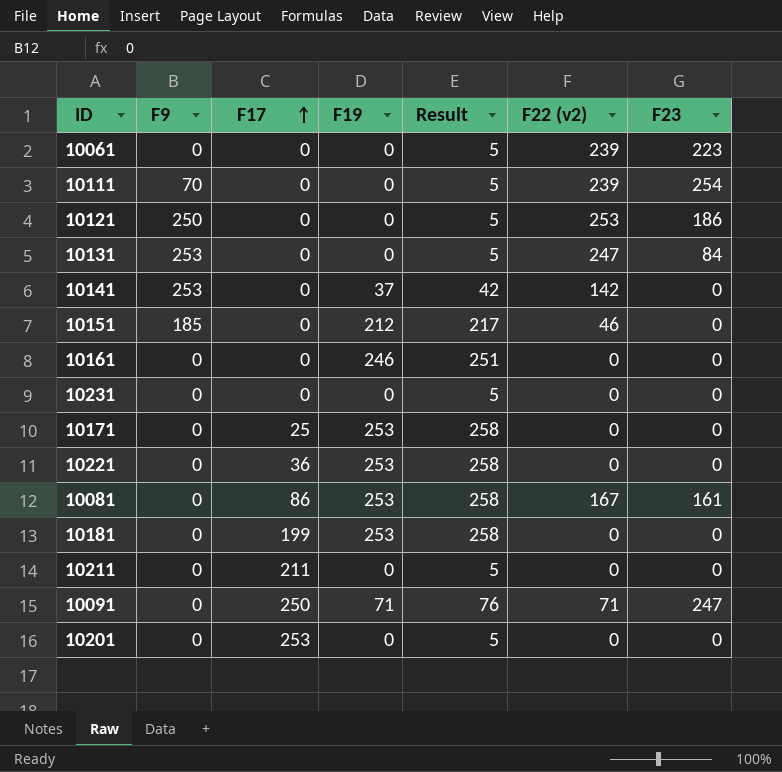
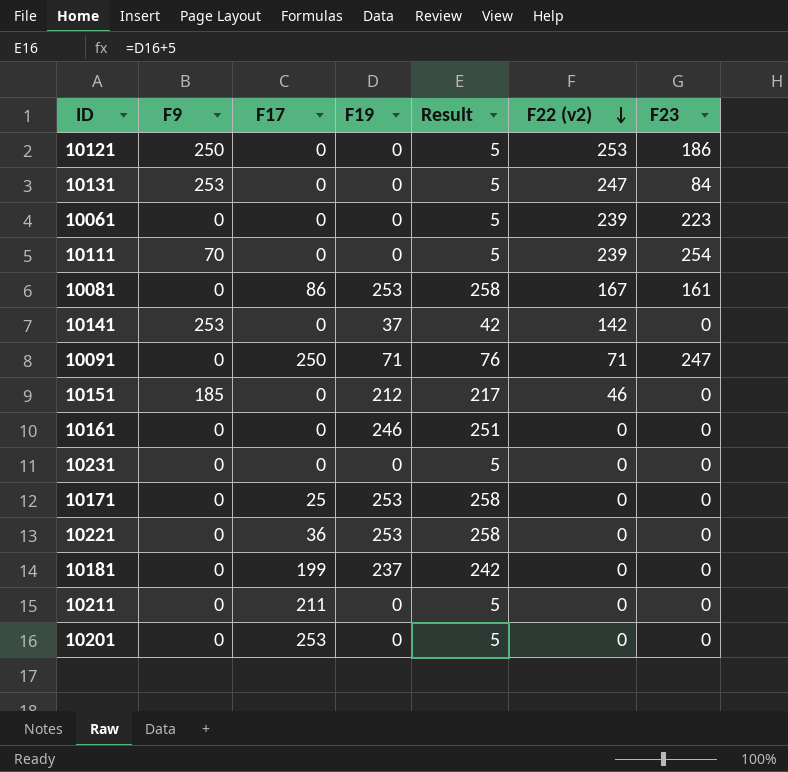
row order: F17 ascending -> F22 (v2) descending
10181 | F19: 253 -> 237
10181 | Result: 258 -> 242

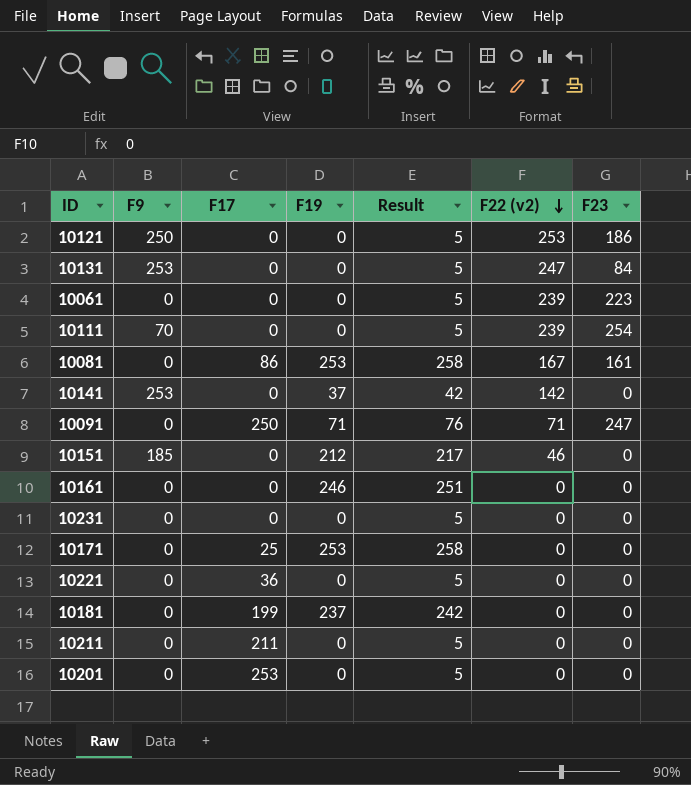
10221 | F19: 253 -> 0
10221 | Result: 258 -> 5

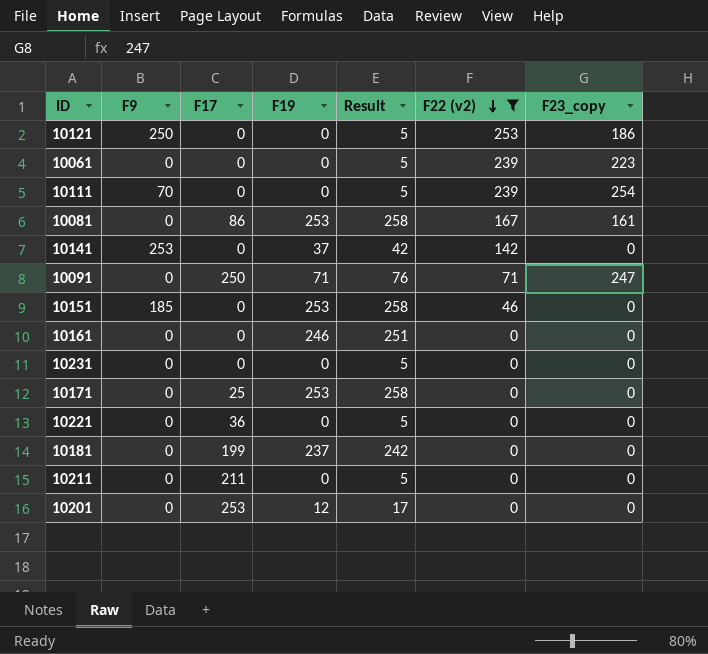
filter: none -> F22 (v2) != 247
column name: F23 -> F23_copy
10151 | F19: 212 -> 253
10151 | Result: 217 -> 258
10201 | F19: 0 -> 12
10201 | Result: 5 -> 17

